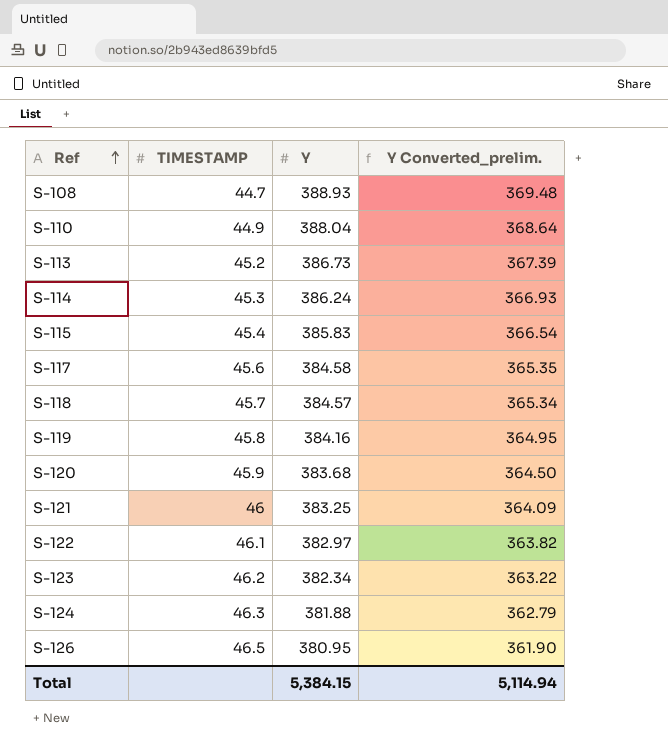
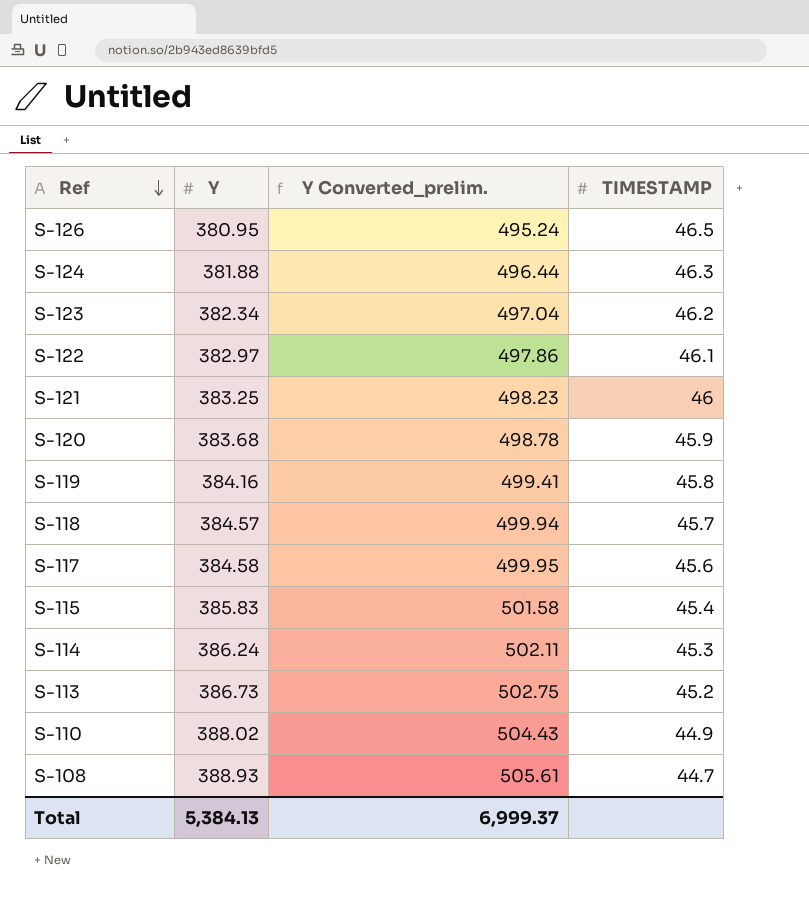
row order: Ref ascending -> Ref descending
column Y Converted_prelim. | formula: [Y] * 0.95 -> [Y] * 1.3
column TIMESTAMP | position: 2 -> 4
S-110 | Y: 388.04 -> 388.02
Total | Y: 5,384.15 -> 5,384.13
Total | Y Converted_prelim.: 5,114.94 -> 6,999.37

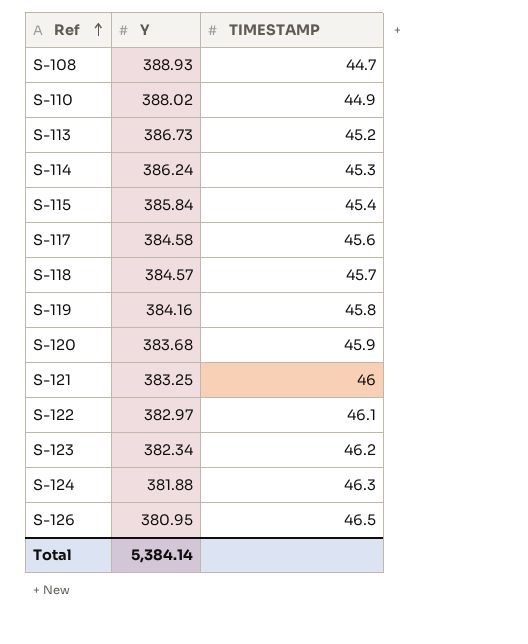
row order: Ref descending -> Ref ascending
column Y Converted_prelim. | formula: [Y] * 1.3 -> none
S-115 | Y: 385.83 -> 385.84
Total | Y: 5,384.13 -> 5,384.14

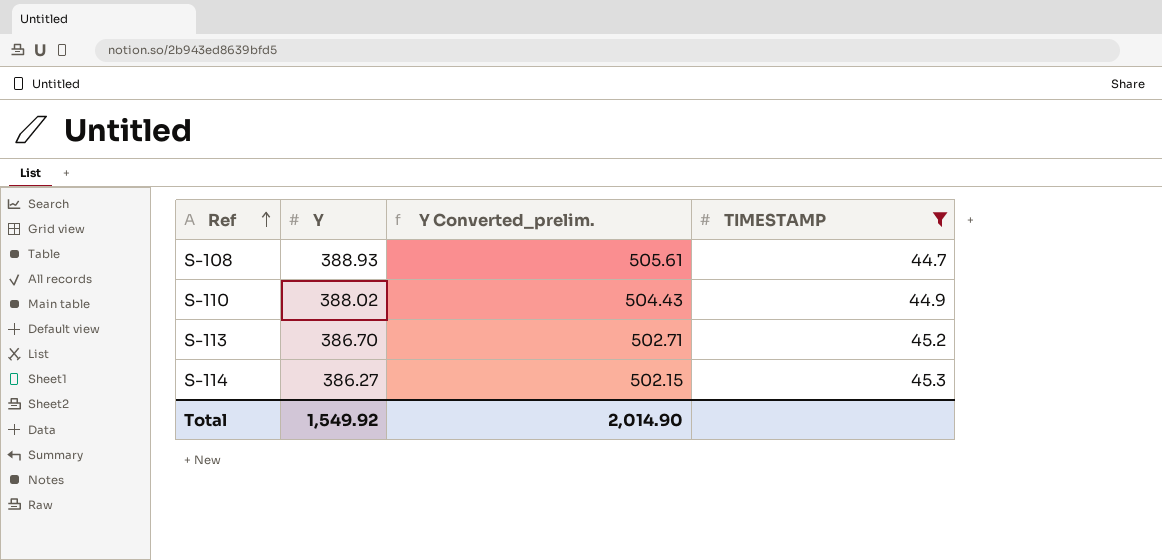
filter: none -> TIMESTAMP <= 45.3
column Y Converted_prelim. | formula: none -> [Y] * 1.3
S-113 | Y: 386.73 -> 386.70
S-114 | Y: 386.24 -> 386.27
Total | Y: 5,384.14 -> 1,549.92

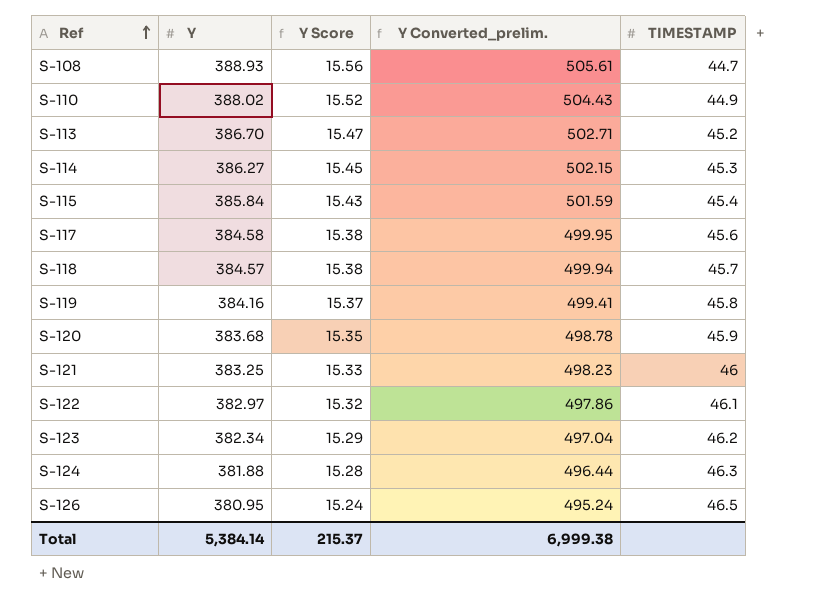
filter: TIMESTAMP <= 45.3 -> none
column Y Score | formula: none -> [Y] * 0.04
Total | Y: 1,549.92 -> 5,384.14
Total | Y Converted_prelim.: 2,014.90 -> 6,999.38

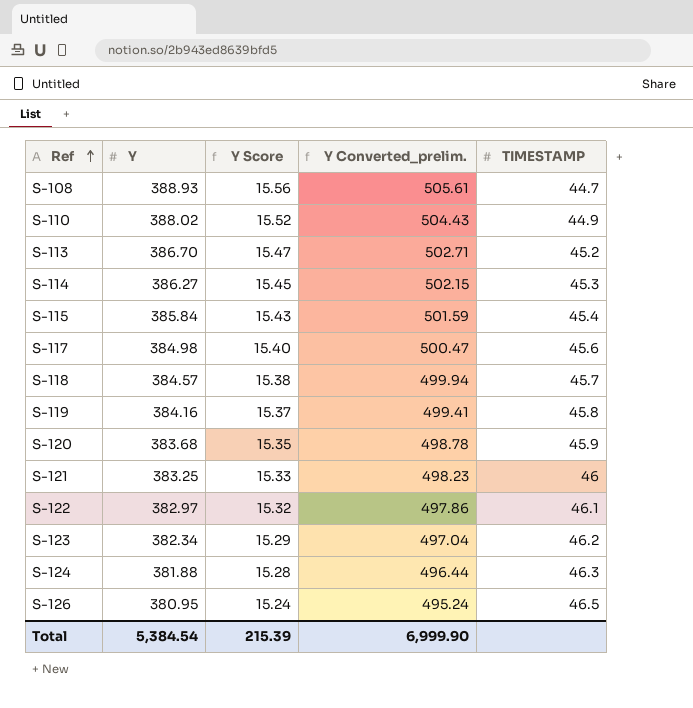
S-117 | Y: 384.58 -> 384.98
S-117 | Y Score: 15.38 -> 15.40
S-117 | Y Converted_prelim.: 499.95 -> 500.47
Total | Y: 5,384.14 -> 5,384.54
Total | Y Score: 215.37 -> 215.39
Total | Y Converted_prelim.: 6,999.38 -> 6,999.90

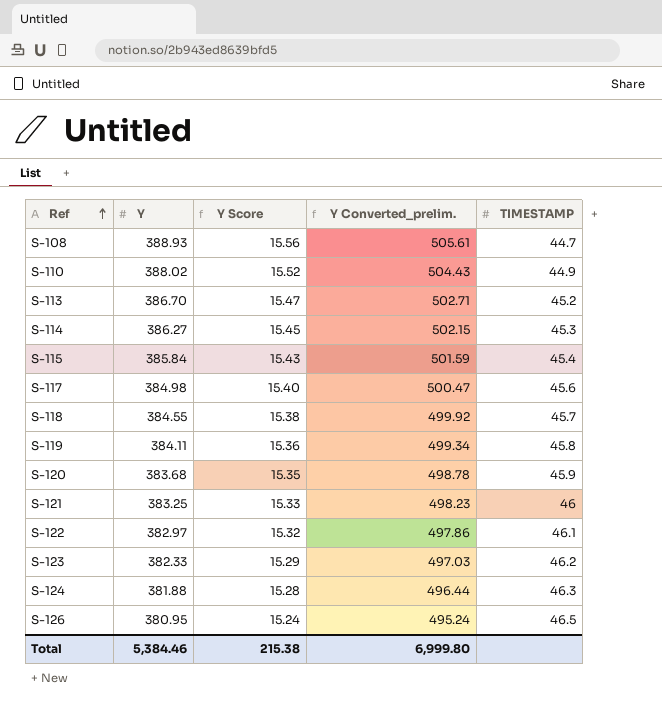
S-118 | Y: 384.57 -> 384.55
S-118 | Y Converted_prelim.: 499.94 -> 499.92
S-119 | Y: 384.16 -> 384.11
S-119 | Y Score: 15.37 -> 15.36
S-119 | Y Converted_prelim.: 499.41 -> 499.34
S-123 | Y: 382.34 -> 382.33
S-123 | Y Converted_prelim.: 497.04 -> 497.03
Total | Y: 5,384.54 -> 5,384.46
Total | Y Score: 215.39 -> 215.38
Total | Y Converted_prelim.: 6,999.90 -> 6,999.80

